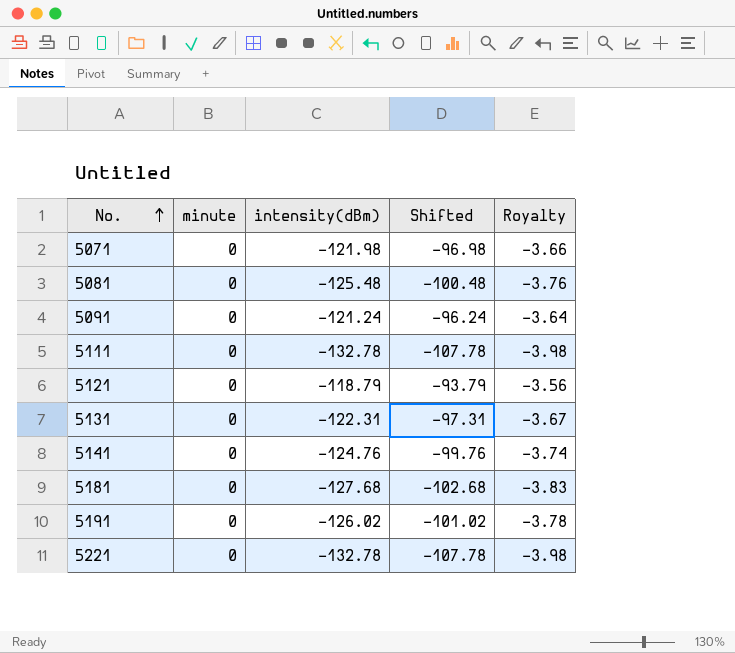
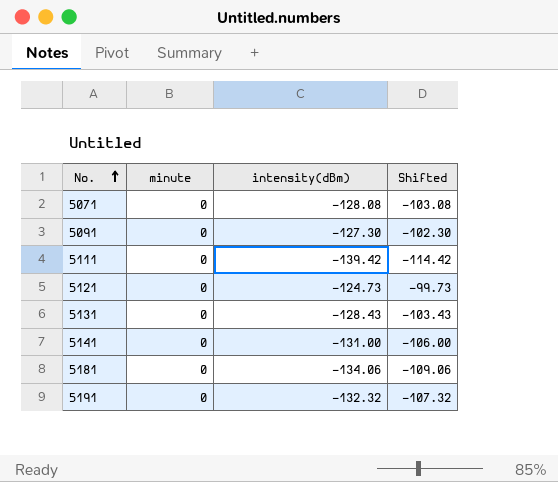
column Royalty | formula: [intensity(dBm)] * 0.03 -> none
row 5081: 0 | -125.48 | -100.48 | -3.76 -> none
row 5221: 0 | -132.78 | -107.78 | -3.98 -> none
5071 | intensity(dBm): -121.98 -> -128.08
5071 | Shifted: -96.98 -> -103.08
5091 | intensity(dBm): -121.24 -> -127.30
5091 | Shifted: -96.24 -> -102.30
5111 | intensity(dBm): -132.78 -> -139.42
5111 | Shifted: -107.78 -> -114.42
5121 | intensity(dBm): -118.79 -> -124.73
5121 | Shifted: -93.79 -> -99.73
5131 | intensity(dBm): -122.31 -> -128.43
5131 | Shifted: -97.31 -> -103.43
5141 | intensity(dBm): -124.76 -> -131.00
5141 | Shifted: -99.76 -> -106.00
5181 | intensity(dBm): -127.68 -> -134.06
5181 | Shifted: -102.68 -> -109.06
5191 | intensity(dBm): -126.02 -> -132.32
5191 | Shifted: -101.02 -> -107.32

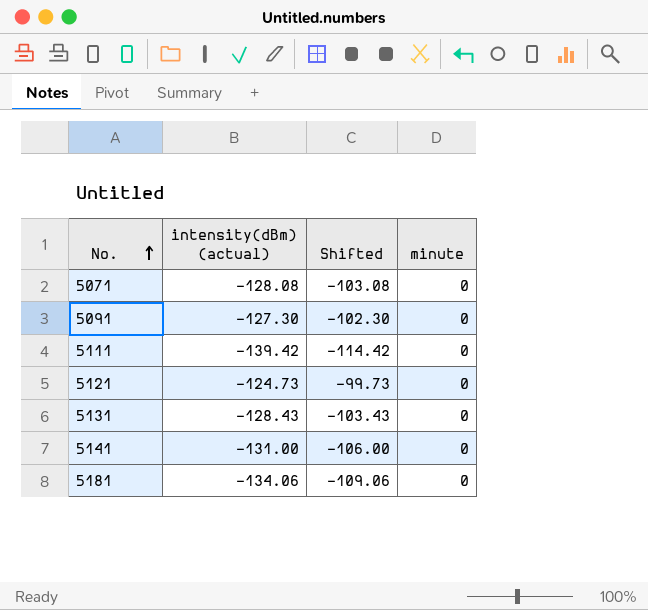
column name: intensity(dBm) -> intensity(dBm) (actual)
column minute | position: 2 -> 4
row 5191: 0 | -132.32 | -107.32 -> none

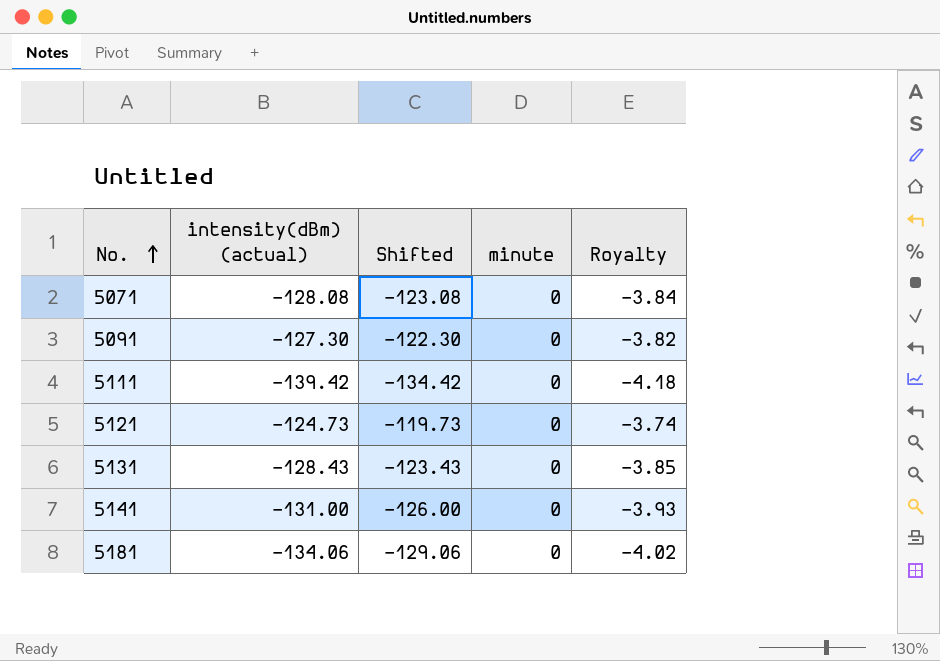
column Shifted | formula: [intensity(dBm) (actual)] + 25 -> [intensity(dBm) (actual)] + 5
column Royalty | formula: none -> [intensity(dBm) (actual)] * 0.03

